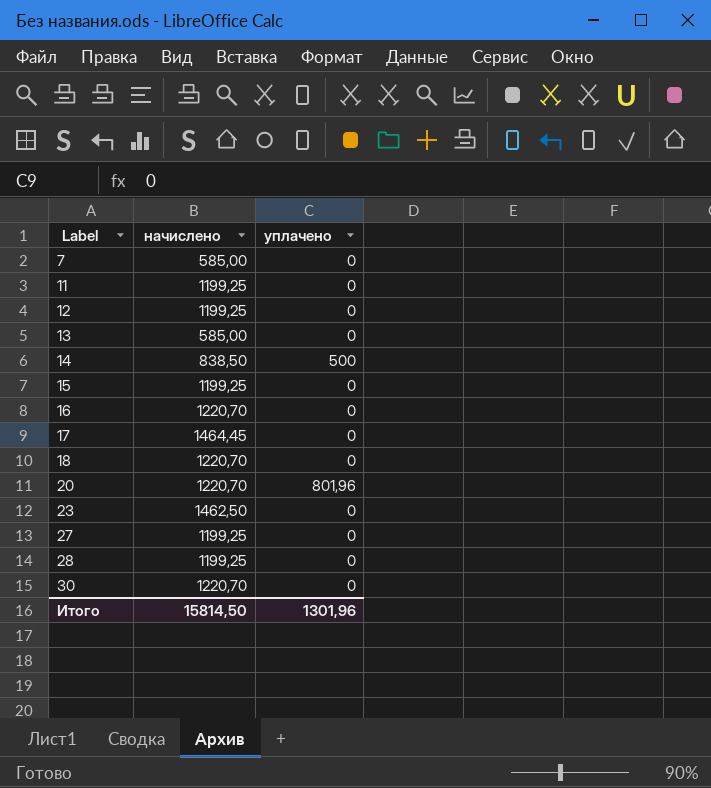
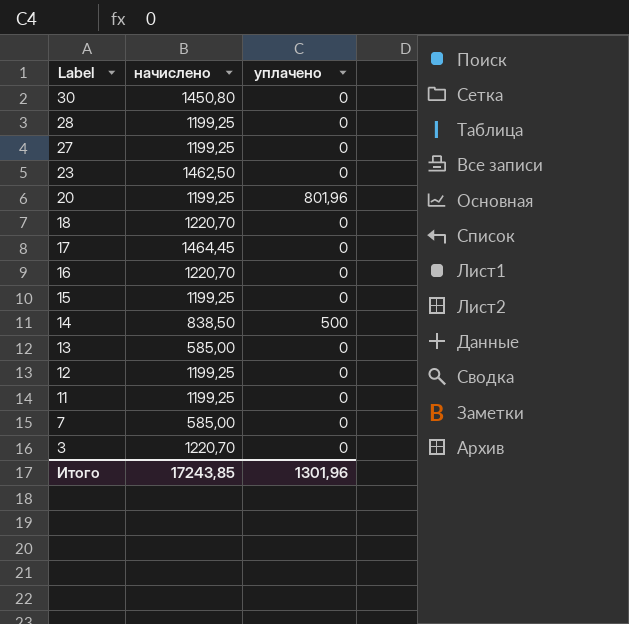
row order: Label ascending -> Label descending
30 | начислено: 1220,70 -> 1450,80
20 | начислено: 1220,70 -> 1199,25
row 3: none -> 1220,70 | 0
Итого | начислено: 15814,50 -> 17243,85

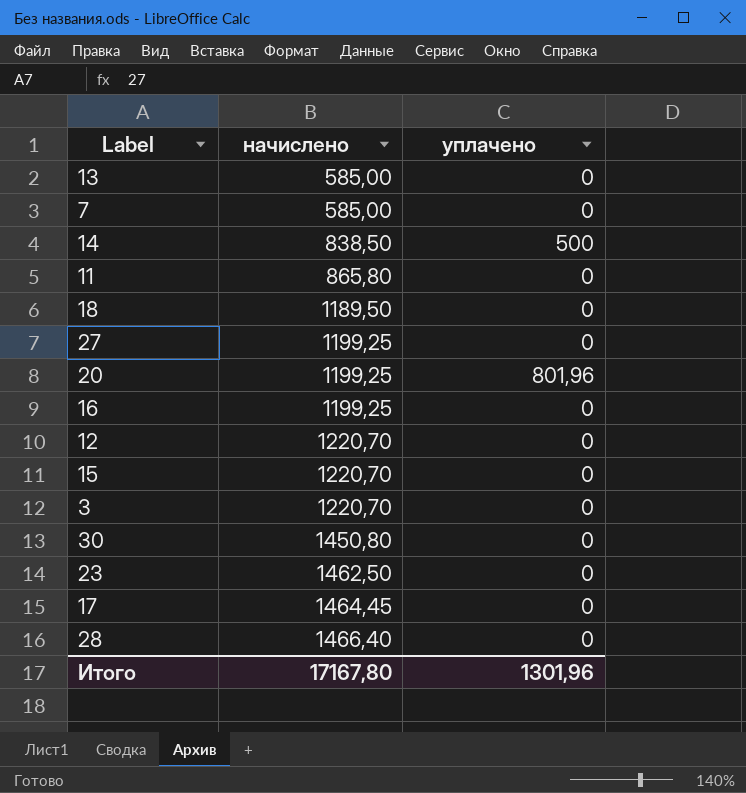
row order: Label descending -> начислено ascending
11 | начислено: 1199,25 -> 865,80
18 | начислено: 1220,70 -> 1189,50
16 | начислено: 1220,70 -> 1199,25
12 | начислено: 1199,25 -> 1220,70
15 | начислено: 1199,25 -> 1220,70
28 | начислено: 1199,25 -> 1466,40
Итого | начислено: 17243,85 -> 17167,80

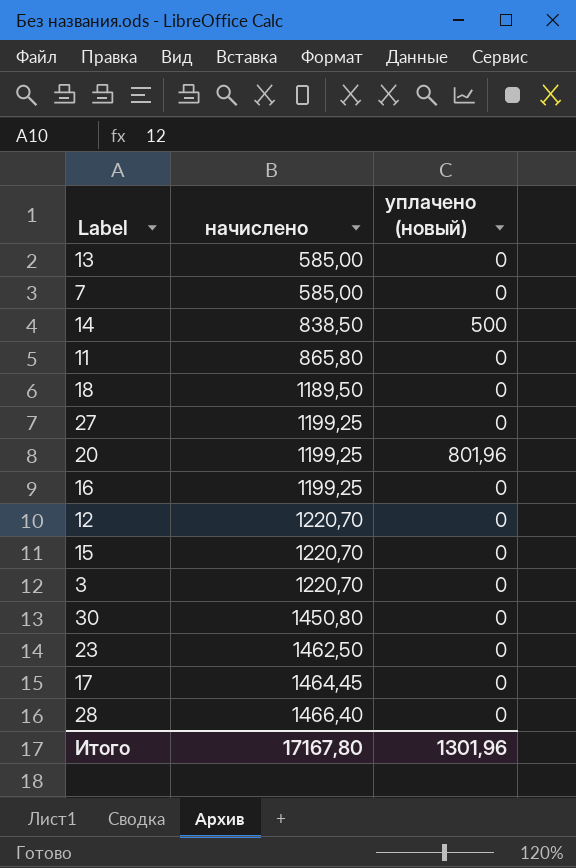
column name: уплачено -> уплачено (новый)

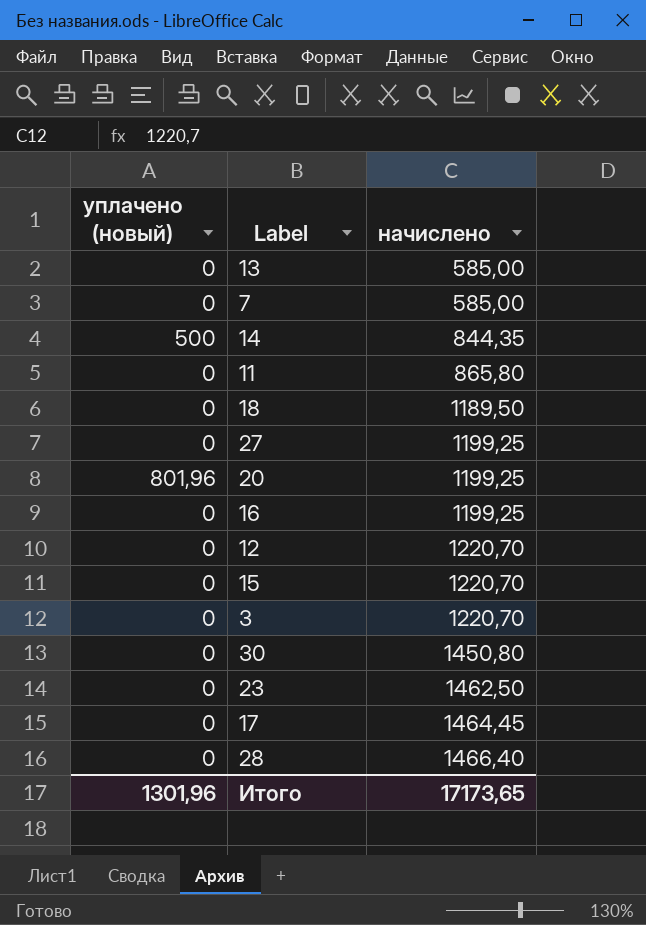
column уплачено (новый) | position: 3 -> 1
14 | начислено: 838,50 -> 844,35
Итого | начислено: 17167,80 -> 17173,65

